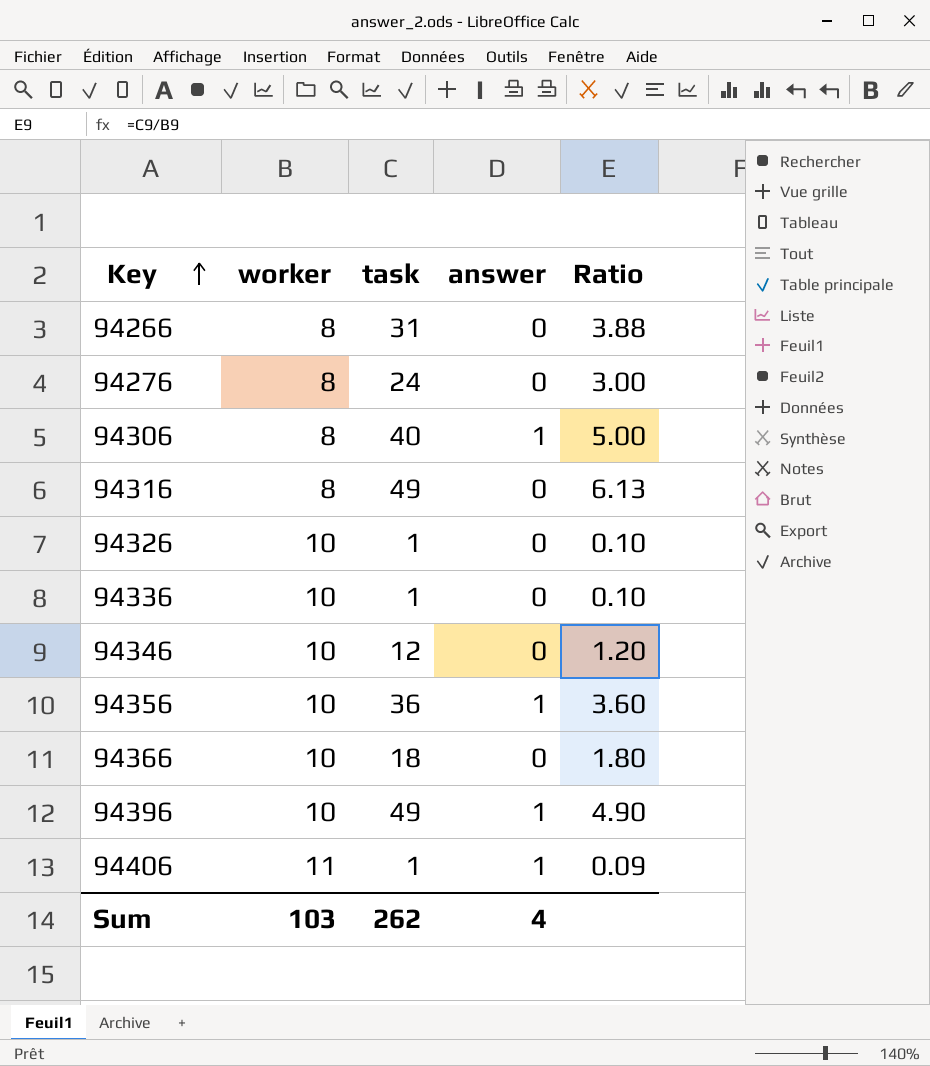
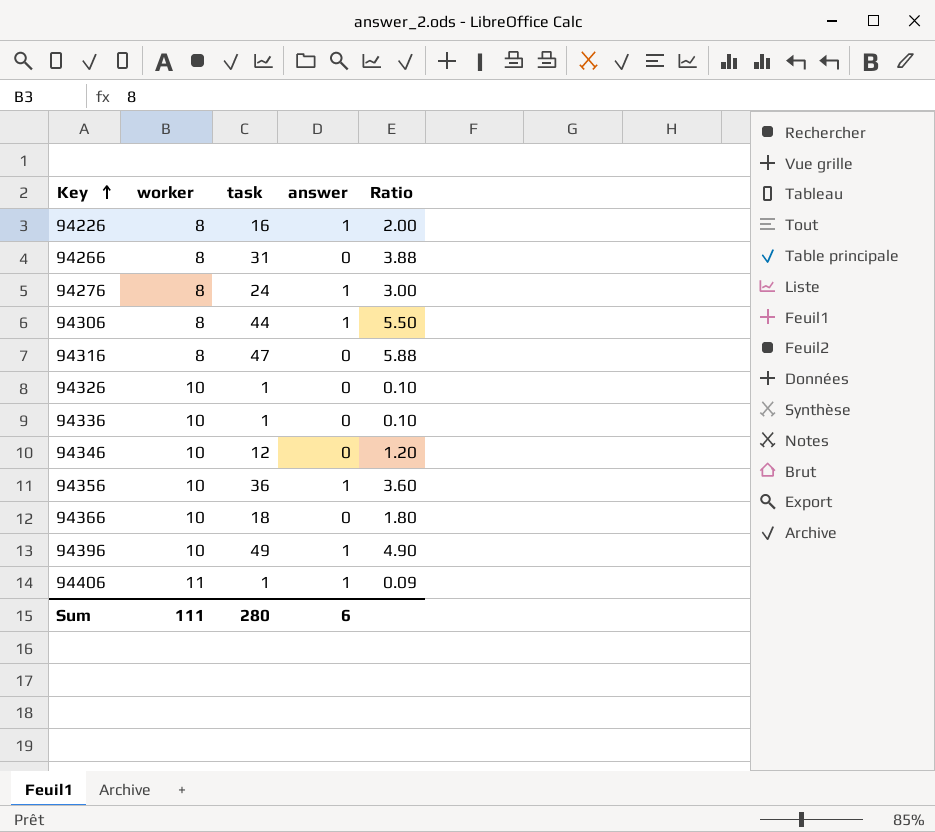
row 94226: none -> 8 | 16 | 1 | 2.00
94276 | answer: 0 -> 1
94306 | task: 40 -> 44
94306 | Ratio: 5.00 -> 5.50
94316 | task: 49 -> 47
94316 | Ratio: 6.13 -> 5.88
Sum | worker: 103 -> 111
Sum | task: 262 -> 280
Sum | answer: 4 -> 6

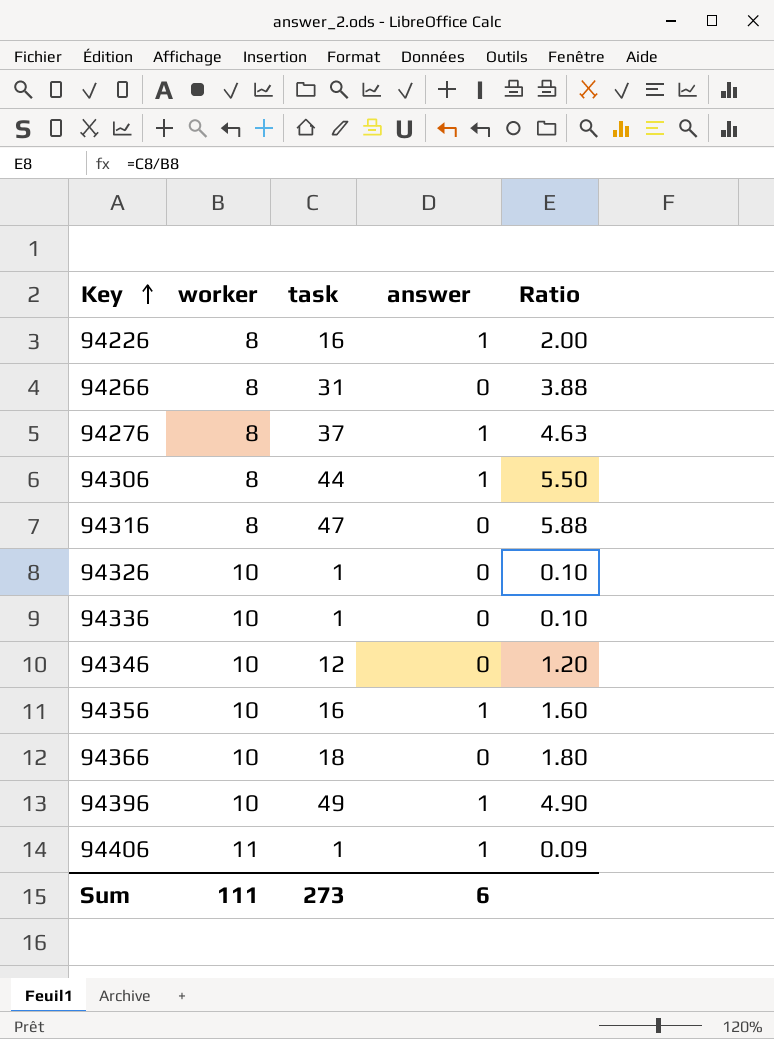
94276 | task: 24 -> 37
94276 | Ratio: 3.00 -> 4.63
94356 | task: 36 -> 16
94356 | Ratio: 3.60 -> 1.60
Sum | task: 280 -> 273

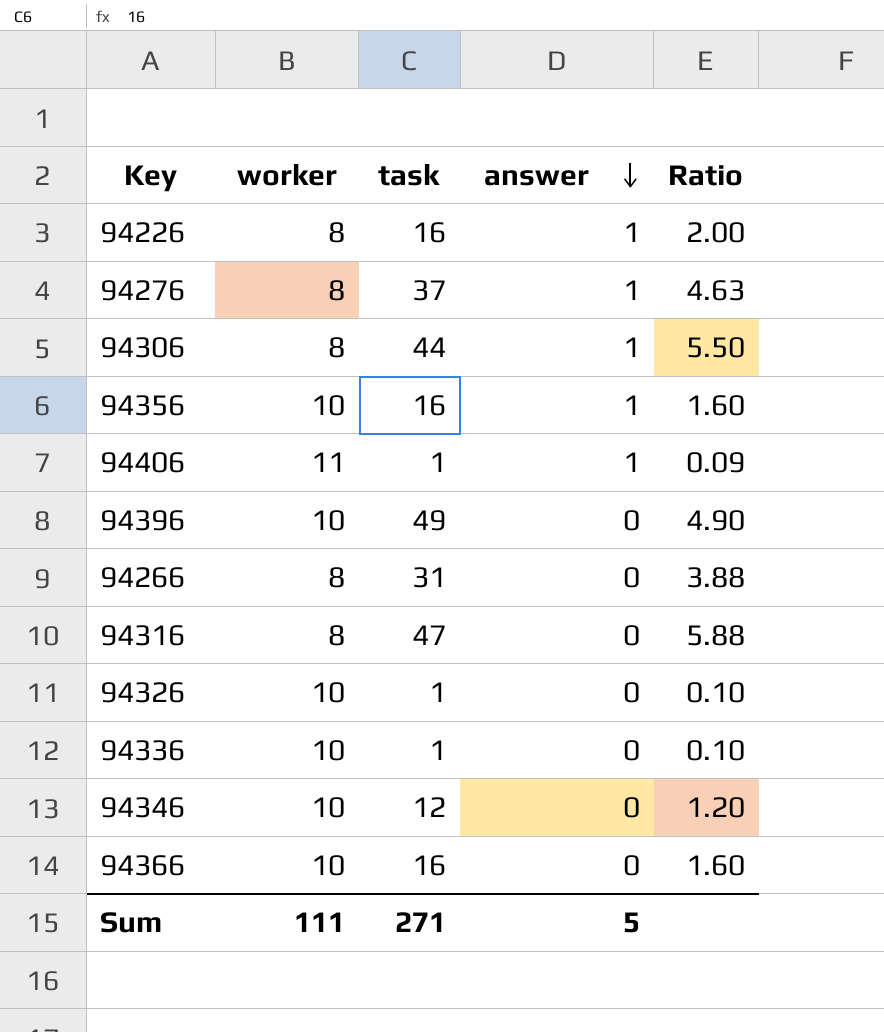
row order: Key ascending -> answer descending
94396 | answer: 1 -> 0
94366 | task: 18 -> 16
94366 | Ratio: 1.80 -> 1.60
Sum | task: 273 -> 271
Sum | answer: 6 -> 5

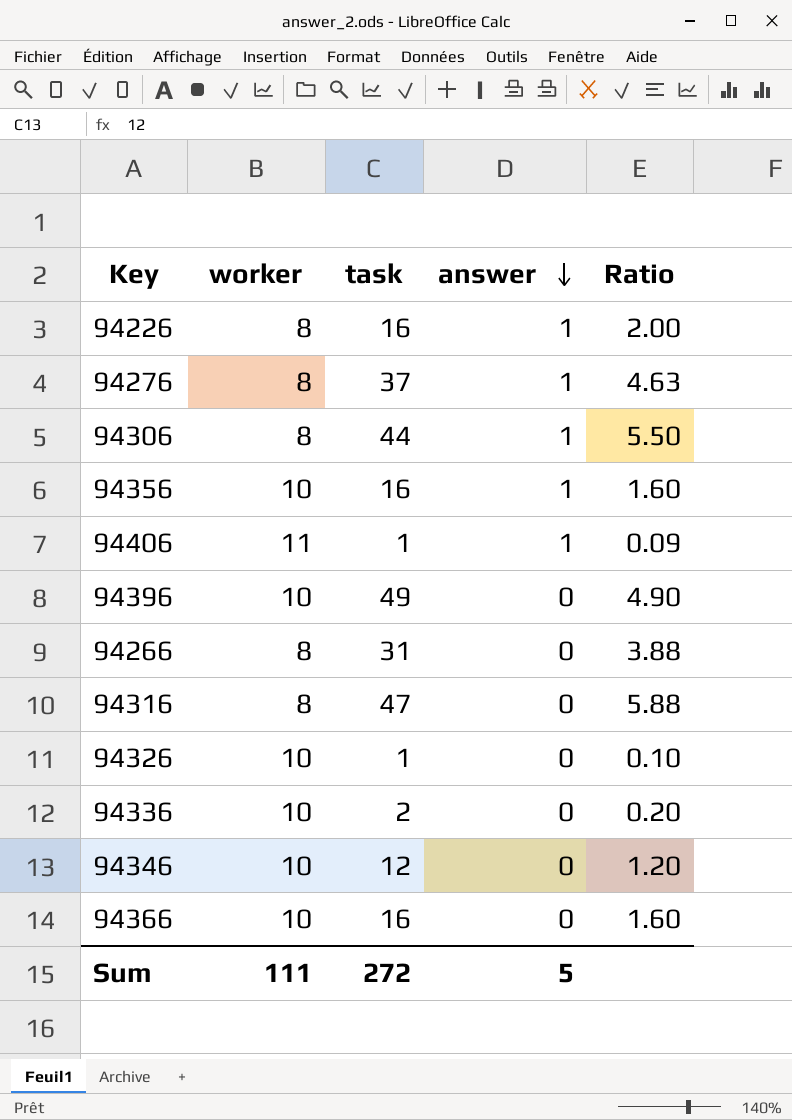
94336 | task: 1 -> 2
94336 | Ratio: 0.10 -> 0.20
Sum | task: 271 -> 272

